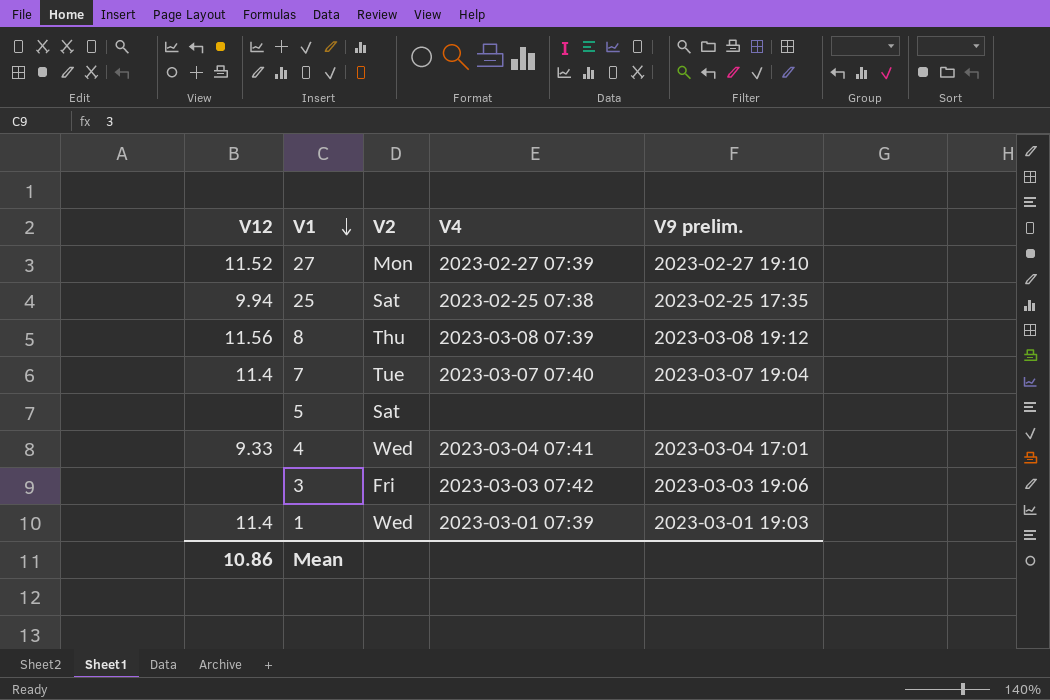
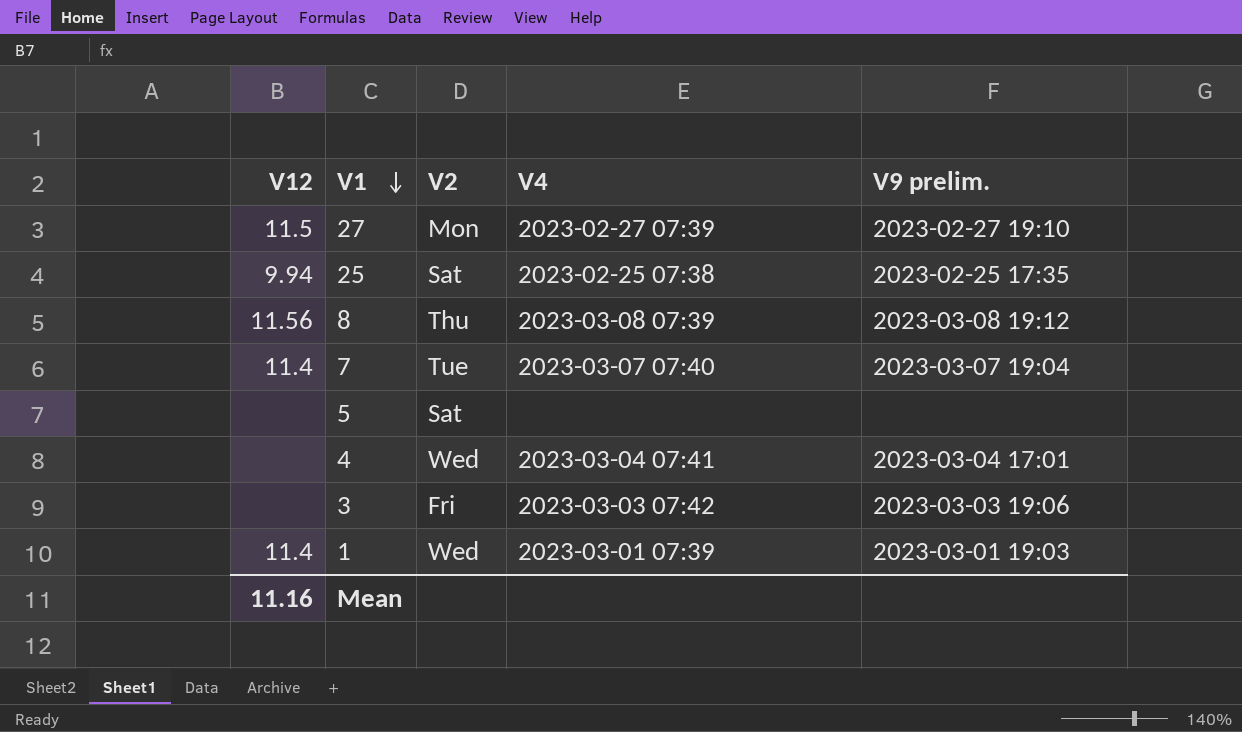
27 | V12: 11.52 -> 11.5
4 | V12: 9.33 -> none
Mean | V12: 10.86 -> 11.16

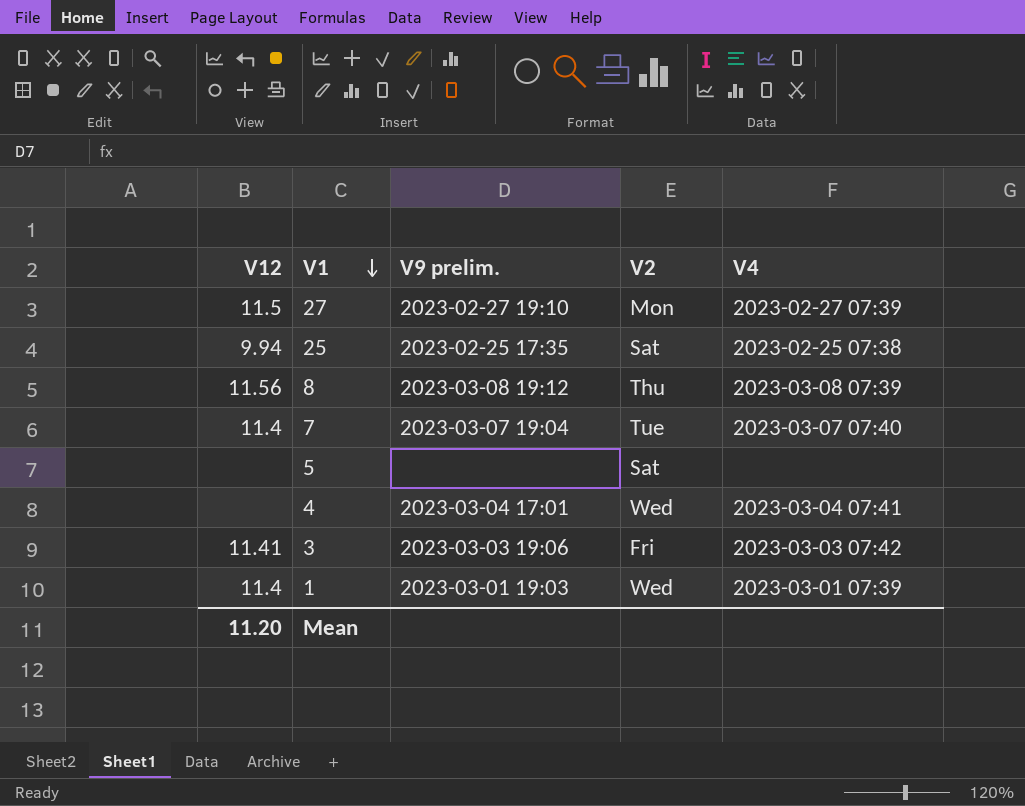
column V9 prelim. | position: 5 -> 3
3 | V12: none -> 11.41
Mean | V12: 11.16 -> 11.20

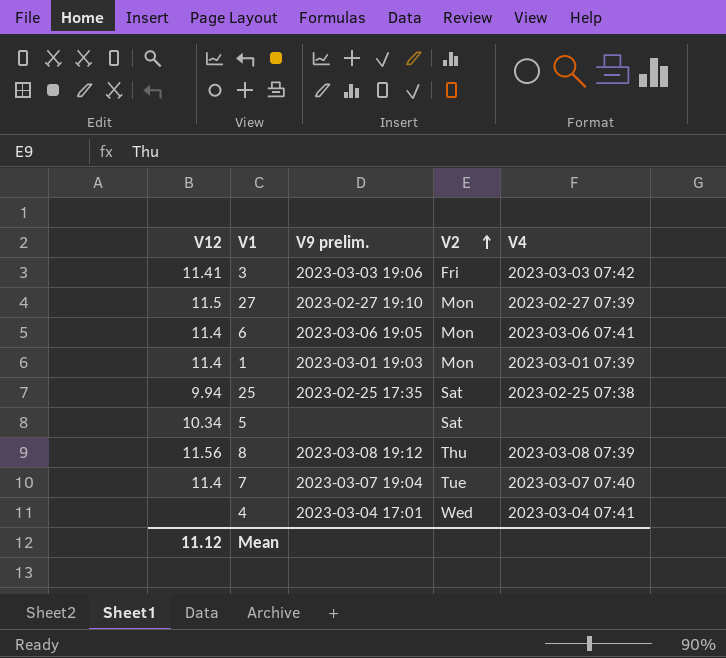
row order: V1 descending -> V2 ascending
row 6: none -> 11.4 | 2023-03-06 19:05 | Mon | 2023-03-06 07:41
1 | V2: Wed -> Mon
5 | V12: none -> 10.34
Mean | V12: 11.20 -> 11.12

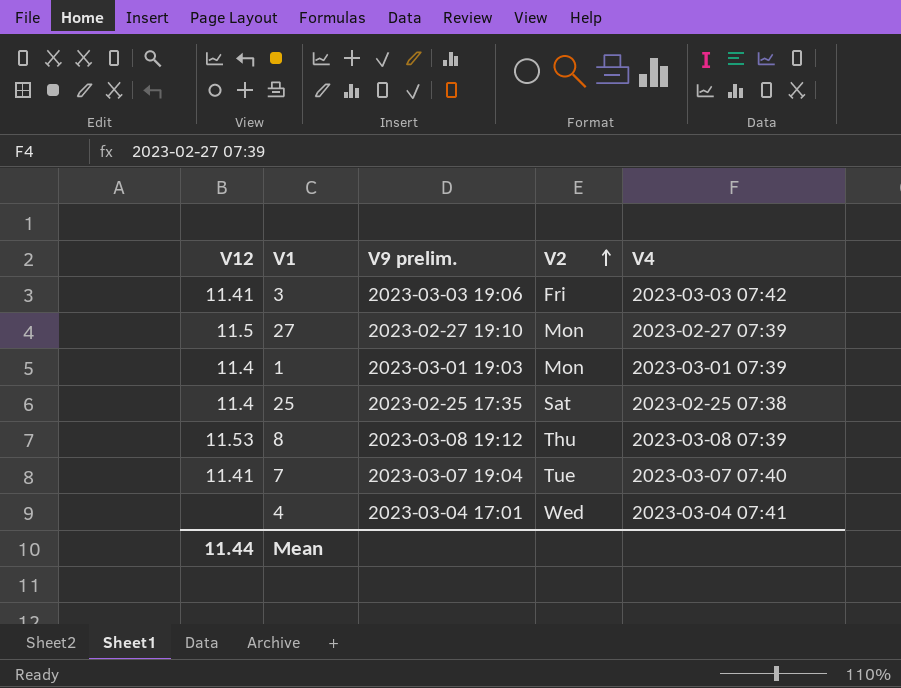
row 6: 11.4 | 2023-03-06 19:05 | Mon | 2023-03-06 07:41 -> none
row 5: 10.34 | none | Sat | none -> none
25 | V12: 9.94 -> 11.4
8 | V12: 11.56 -> 11.53
7 | V12: 11.4 -> 11.41
Mean | V12: 11.12 -> 11.44

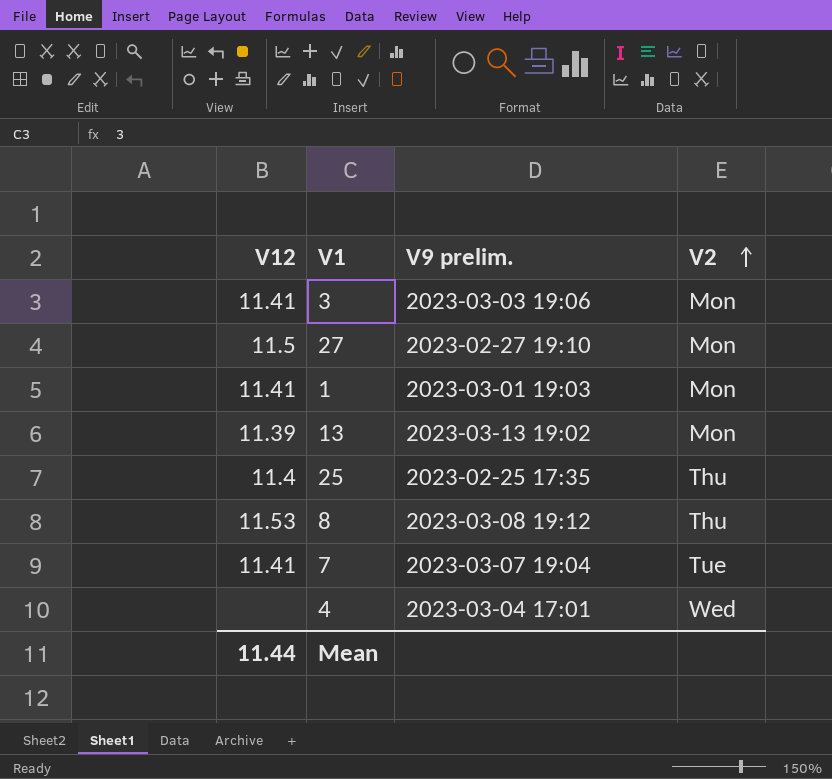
column V4 | position: 5 -> none
3 | V2: Fri -> Mon
1 | V12: 11.4 -> 11.41
row 13: none -> 11.39 | 2023-03-13 19:02 | Mon
25 | V2: Sat -> Thu

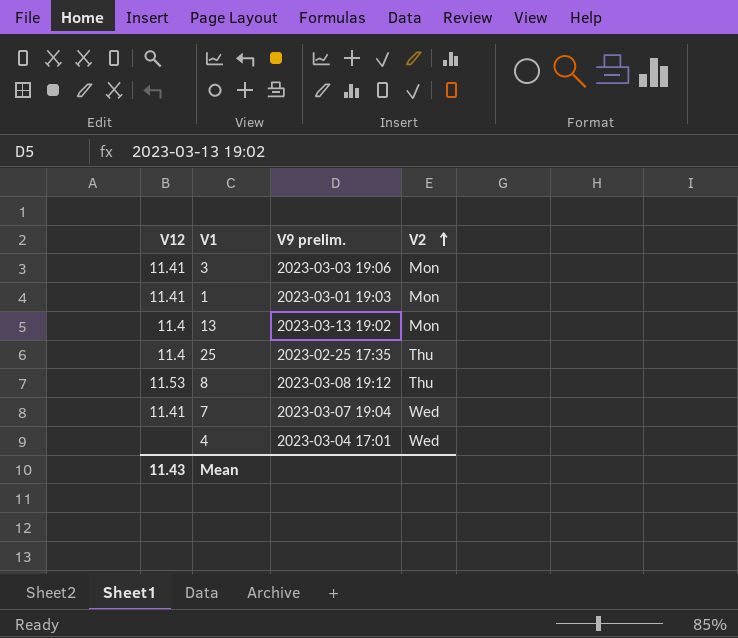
row 27: 11.5 | 2023-02-27 19:10 | Mon -> none
13 | V12: 11.39 -> 11.4
7 | V2: Tue -> Wed
Mean | V12: 11.44 -> 11.43

